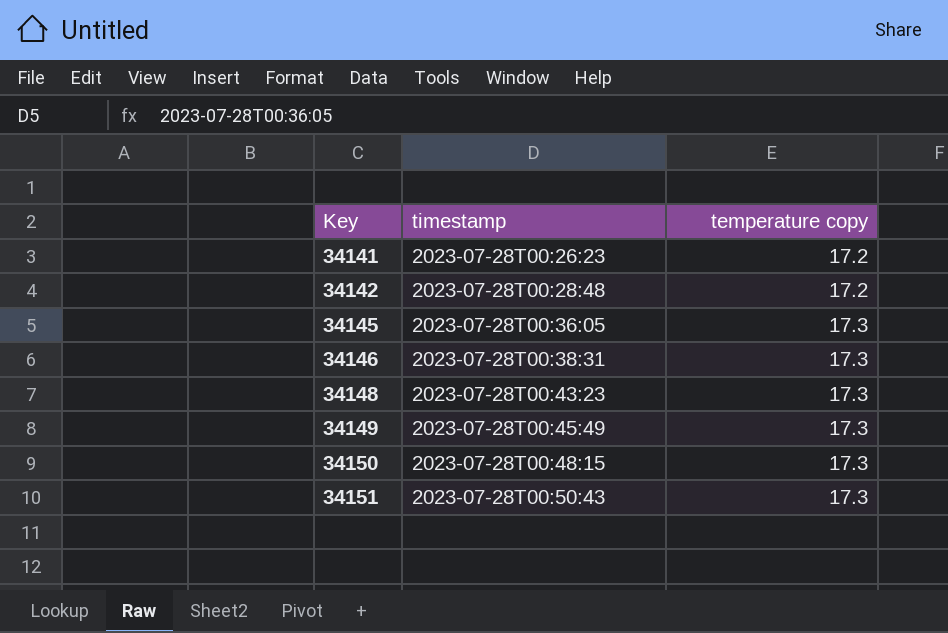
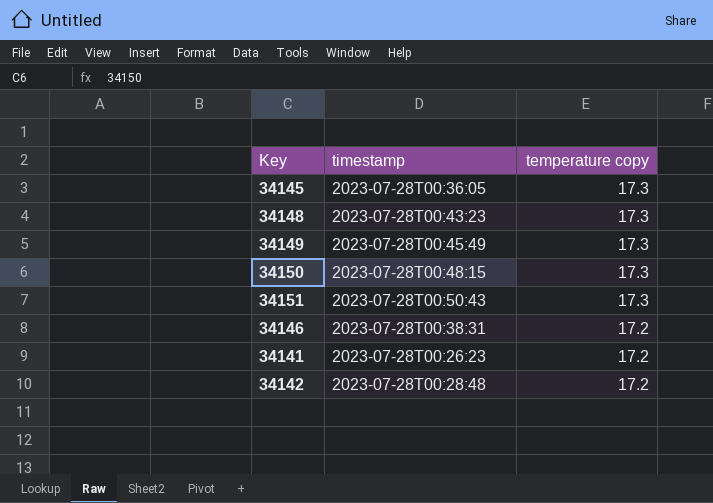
row order: Key ascending -> temperature copy descending
34146 | temperature copy: 17.3 -> 17.2

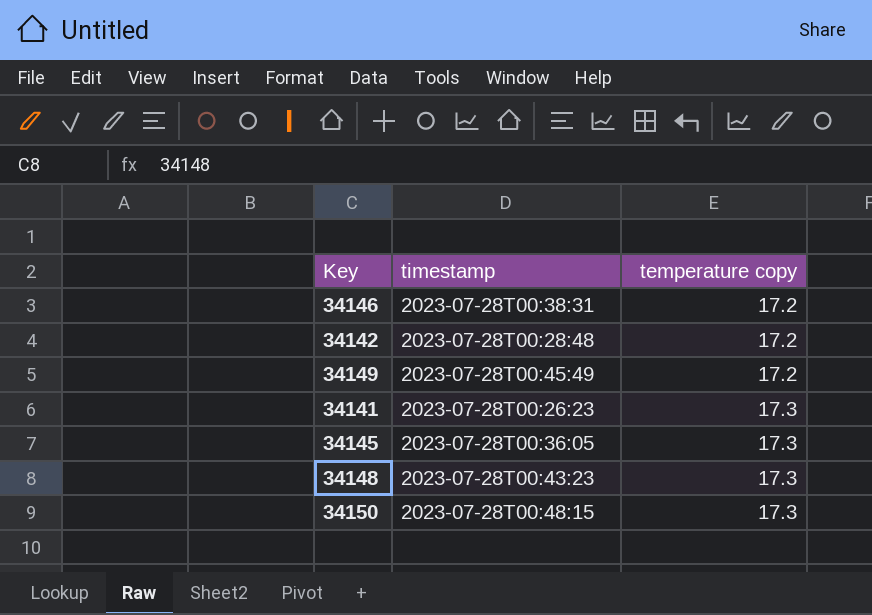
row order: temperature copy descending -> temperature copy ascending
row 34151: 2023-07-28T00:50:43 | 17.3 -> none
34149 | temperature copy: 17.3 -> 17.2
34141 | temperature copy: 17.2 -> 17.3

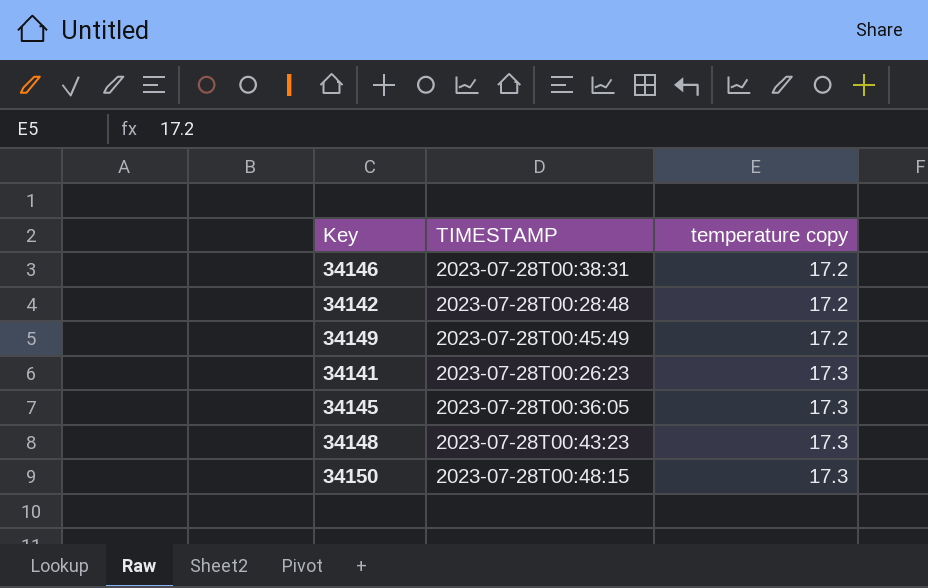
column name: timestamp -> TIMESTAMP

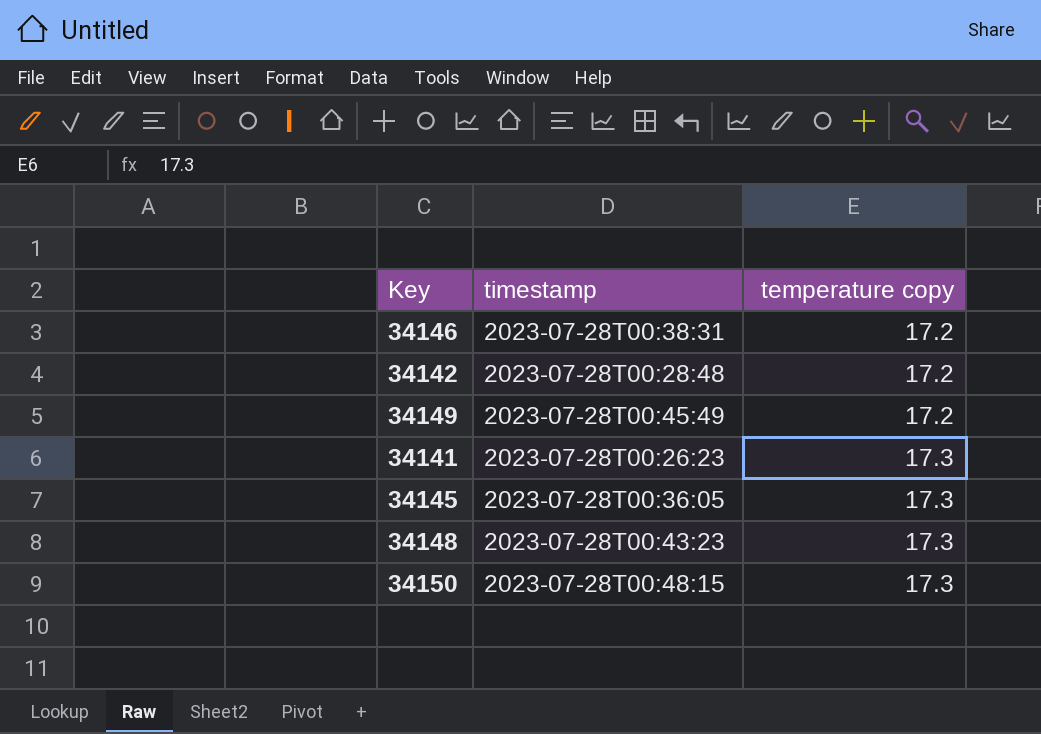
column name: TIMESTAMP -> timestamp

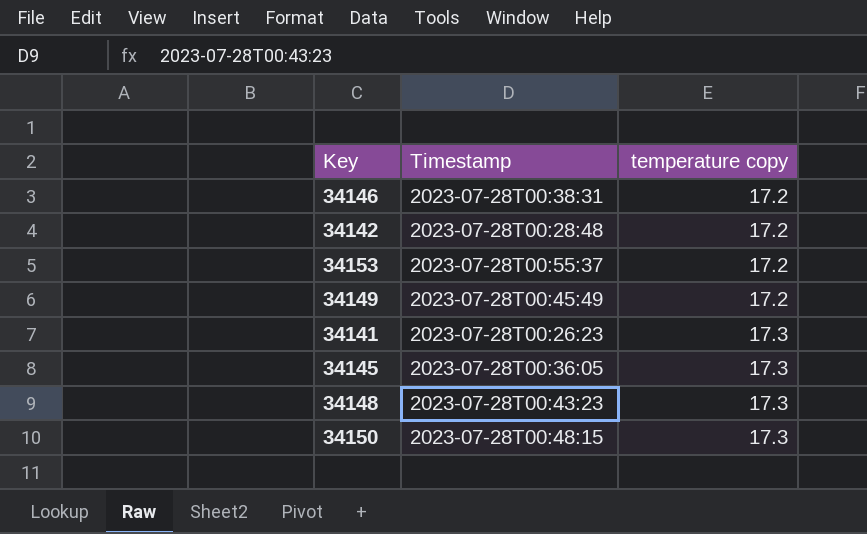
column name: timestamp -> Timestamp
row 34153: none -> 2023-07-28T00:55:37 | 17.2

